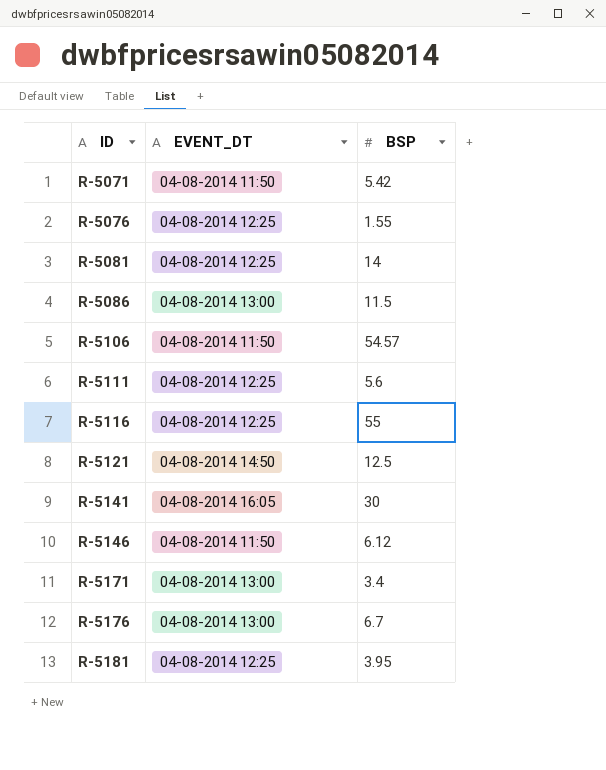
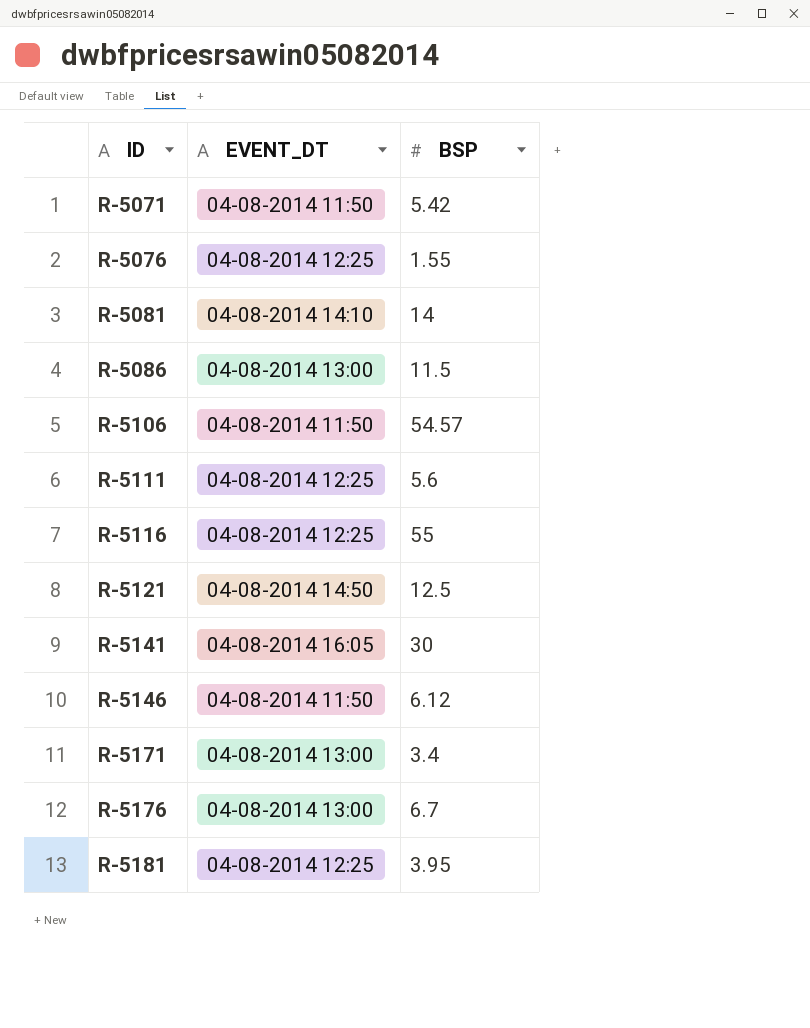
R-5081 | EVENT_DT: 04-08-2014 12:25 -> 04-08-2014 14:10

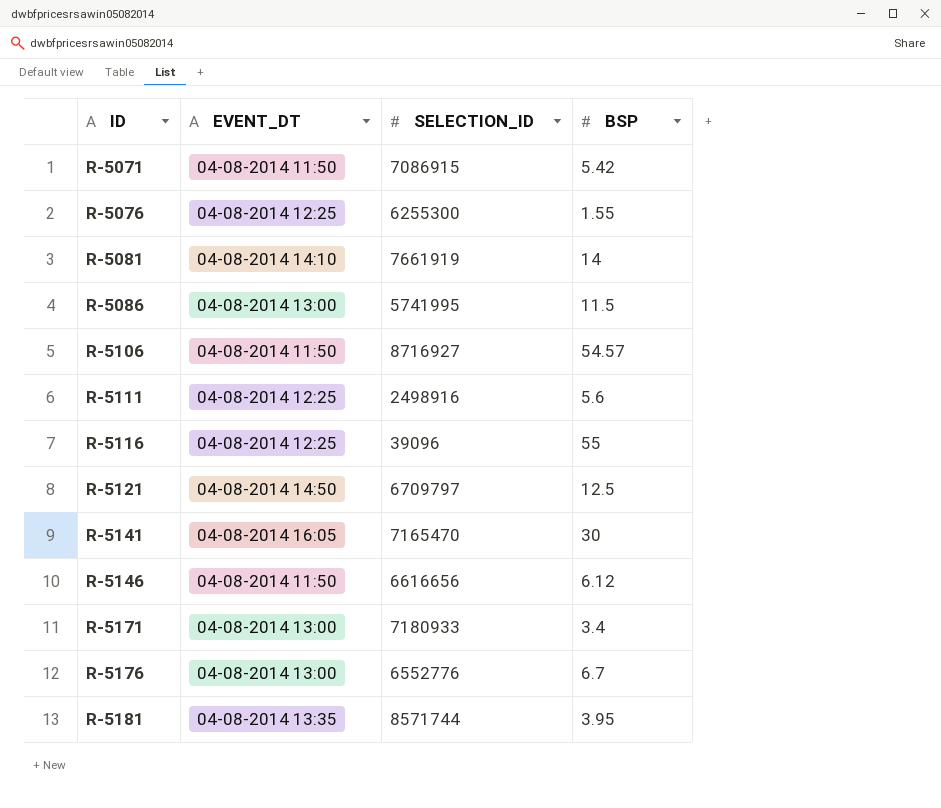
column SELECTION_ID | position: none -> 3
R-5181 | EVENT_DT: 04-08-2014 12:25 -> 04-08-2014 13:35

